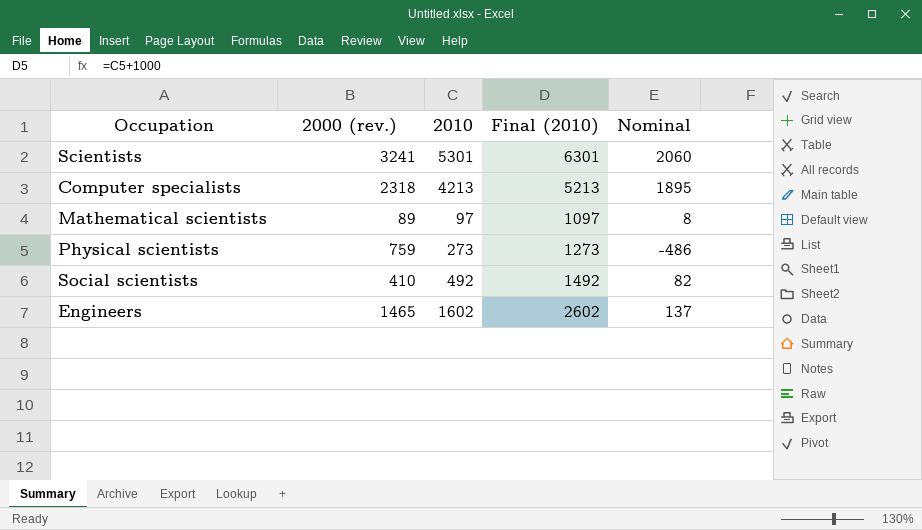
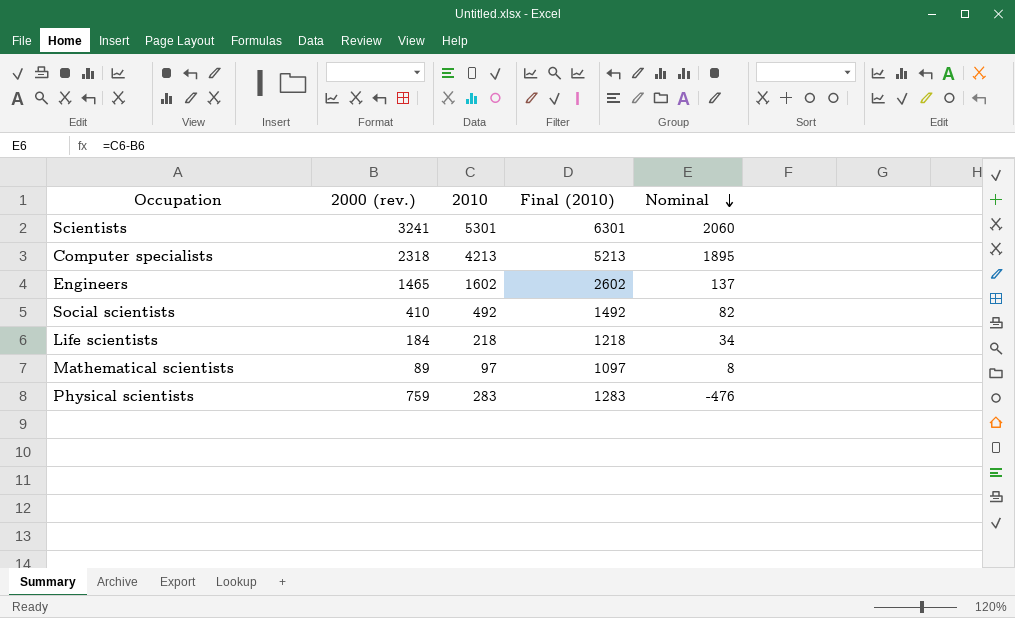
row order: none -> Nominal descending
row Life scientists: none -> 184 | 218 | 1218 | 34
Physical scientists | 2010: 273 -> 283
Physical scientists | Final (2010): 1273 -> 1283
Physical scientists | Nominal: -486 -> -476

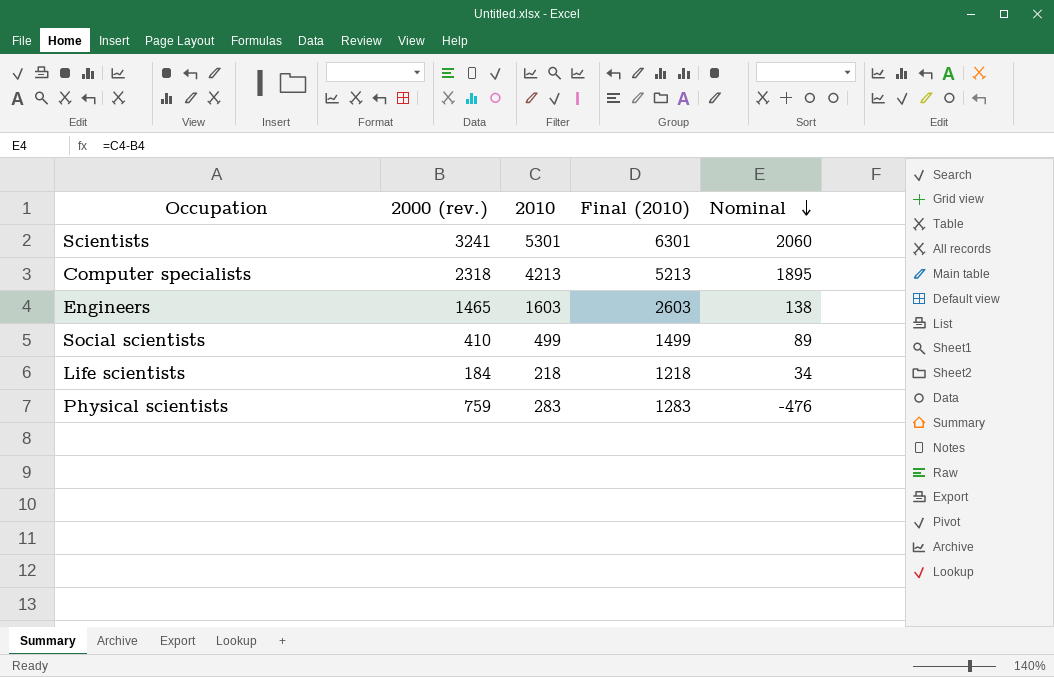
row Mathematical scientists: 89 | 97 | 1097 | 8 -> none
Engineers | 2010: 1602 -> 1603
Engineers | Final (2010): 2602 -> 2603
Engineers | Nominal: 137 -> 138
Social scientists | 2010: 492 -> 499
Social scientists | Final (2010): 1492 -> 1499
Social scientists | Nominal: 82 -> 89

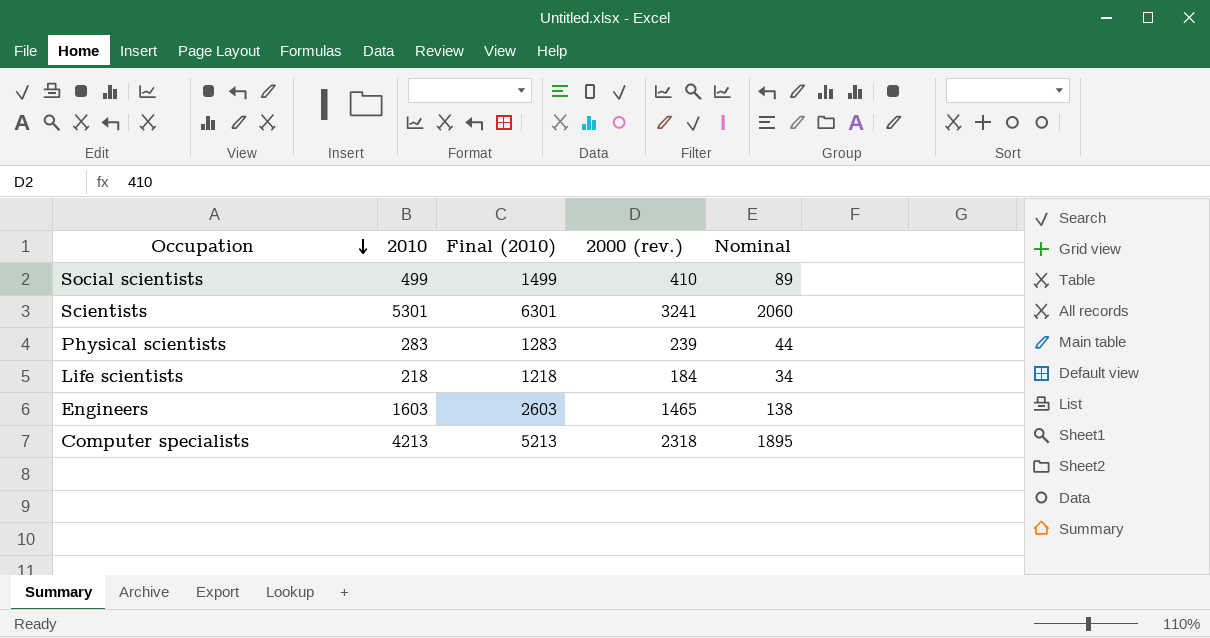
row order: Nominal descending -> Occupation descending
column 2000 (rev.) | position: 2 -> 4
Physical scientists | 2000 (rev.): 759 -> 239
Physical scientists | Nominal: -476 -> 44

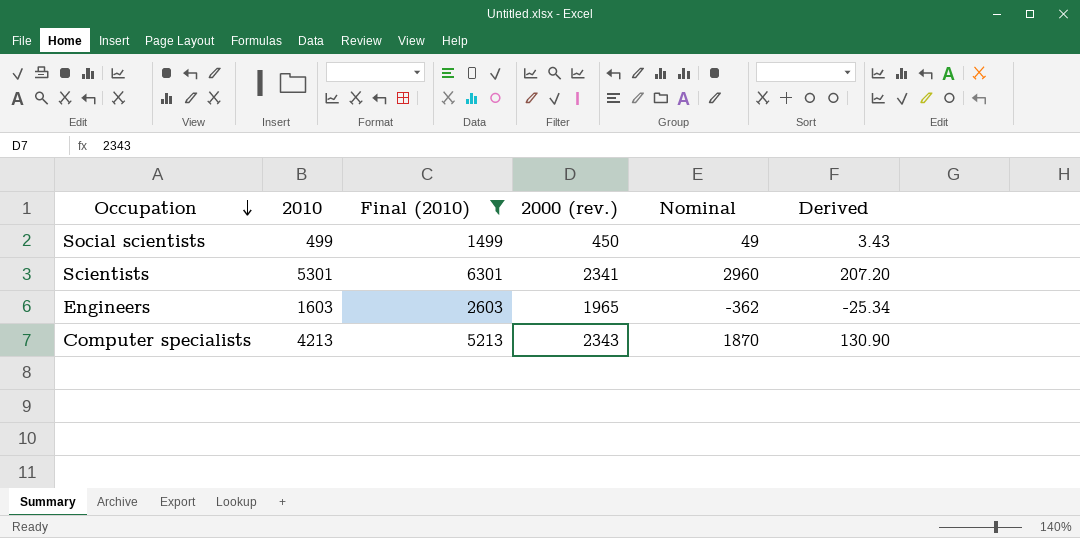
filter: none -> Final (2010) >= 1499
column Derived | formula: none -> [Nominal] * 0.07
Social scientists | 2000 (rev.): 410 -> 450
Social scientists | Nominal: 89 -> 49
Scientists | 2000 (rev.): 3241 -> 2341
Scientists | Nominal: 2060 -> 2960
Engineers | 2000 (rev.): 1465 -> 1965
Engineers | Nominal: 138 -> -362
Computer specialists | 2000 (rev.): 2318 -> 2343
Computer specialists | Nominal: 1895 -> 1870

